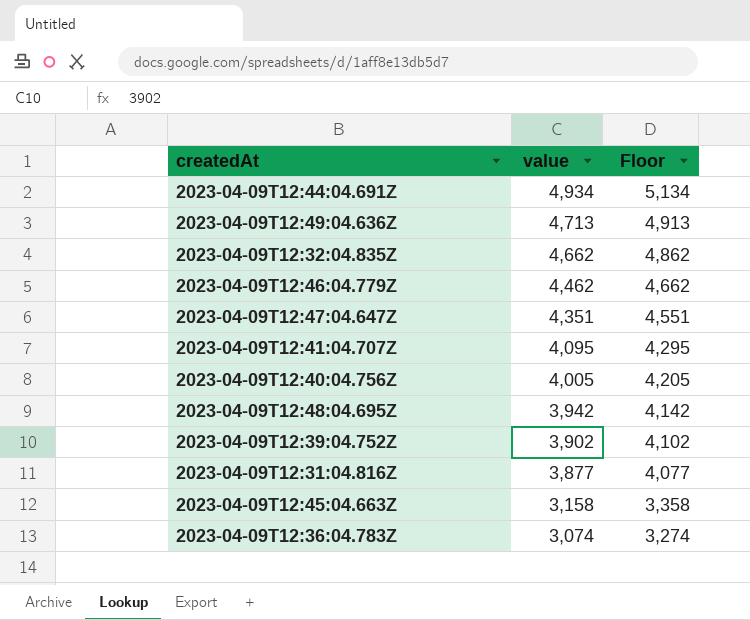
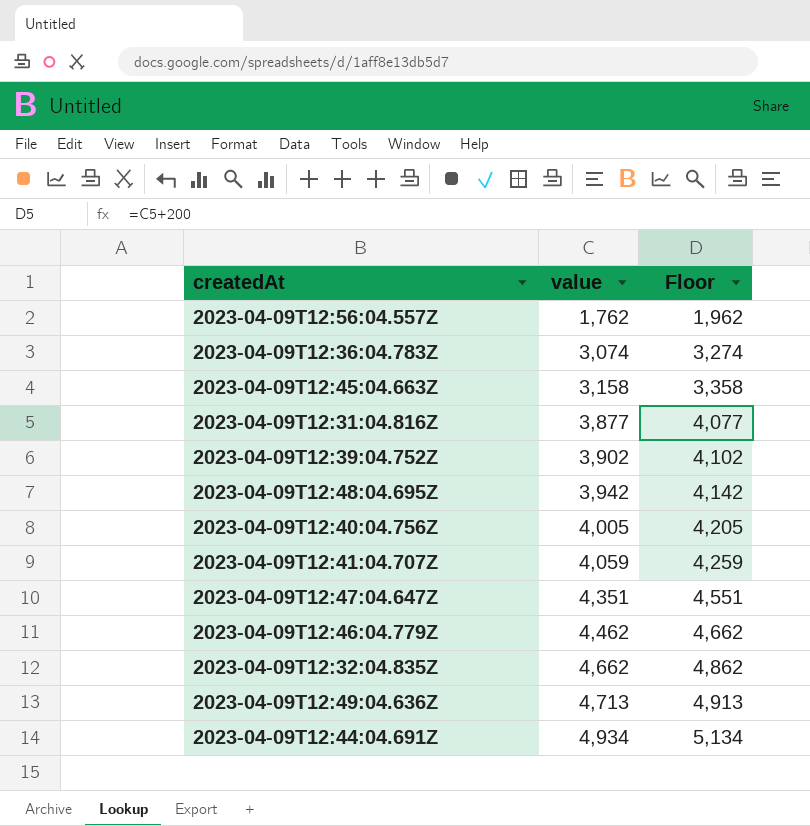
row order: value descending -> value ascending
row 2023-04-09T12:56:04.557Z: none -> 1,762 | 1,962
2023-04-09T12:41:04.707Z | value: 4,095 -> 4,059
2023-04-09T12:41:04.707Z | Floor: 4,295 -> 4,259

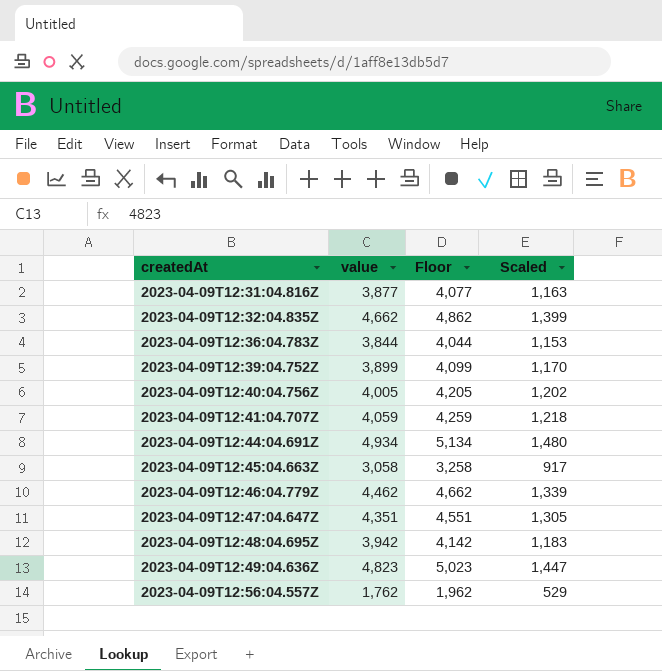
row order: value ascending -> createdAt ascending
column Scaled | formula: none -> [value] * 0.3
2023-04-09T12:36:04.783Z | value: 3,074 -> 3,844
2023-04-09T12:36:04.783Z | Floor: 3,274 -> 4,044
2023-04-09T12:39:04.752Z | value: 3,902 -> 3,899
2023-04-09T12:39:04.752Z | Floor: 4,102 -> 4,099
2023-04-09T12:45:04.663Z | value: 3,158 -> 3,058
2023-04-09T12:45:04.663Z | Floor: 3,358 -> 3,258
2023-04-09T12:49:04.636Z | value: 4,713 -> 4,823
2023-04-09T12:49:04.636Z | Floor: 4,913 -> 5,023

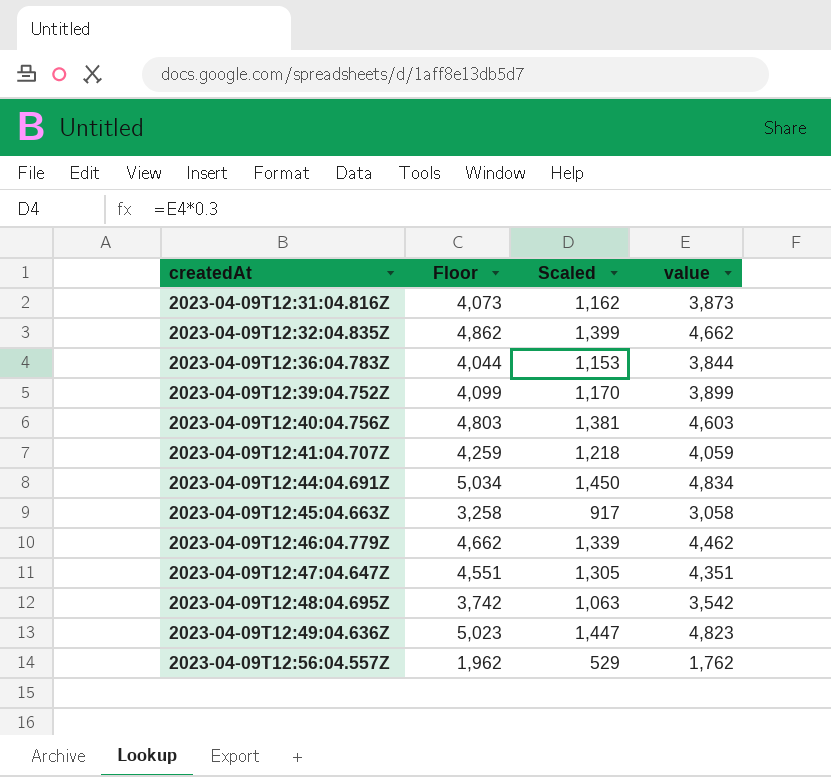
column value | position: 2 -> 4
2023-04-09T12:31:04.816Z | Floor: 4,077 -> 4,073
2023-04-09T12:31:04.816Z | Scaled: 1,163 -> 1,162
2023-04-09T12:31:04.816Z | value: 3,877 -> 3,873
2023-04-09T12:40:04.756Z | Floor: 4,205 -> 4,803
2023-04-09T12:40:04.756Z | Scaled: 1,202 -> 1,381
2023-04-09T12:40:04.756Z | value: 4,005 -> 4,603
2023-04-09T12:44:04.691Z | Floor: 5,134 -> 5,034
2023-04-09T12:44:04.691Z | Scaled: 1,480 -> 1,450
2023-04-09T12:44:04.691Z | value: 4,934 -> 4,834
2023-04-09T12:48:04.695Z | Floor: 4,142 -> 3,742
2023-04-09T12:48:04.695Z | Scaled: 1,183 -> 1,063
2023-04-09T12:48:04.695Z | value: 3,942 -> 3,542

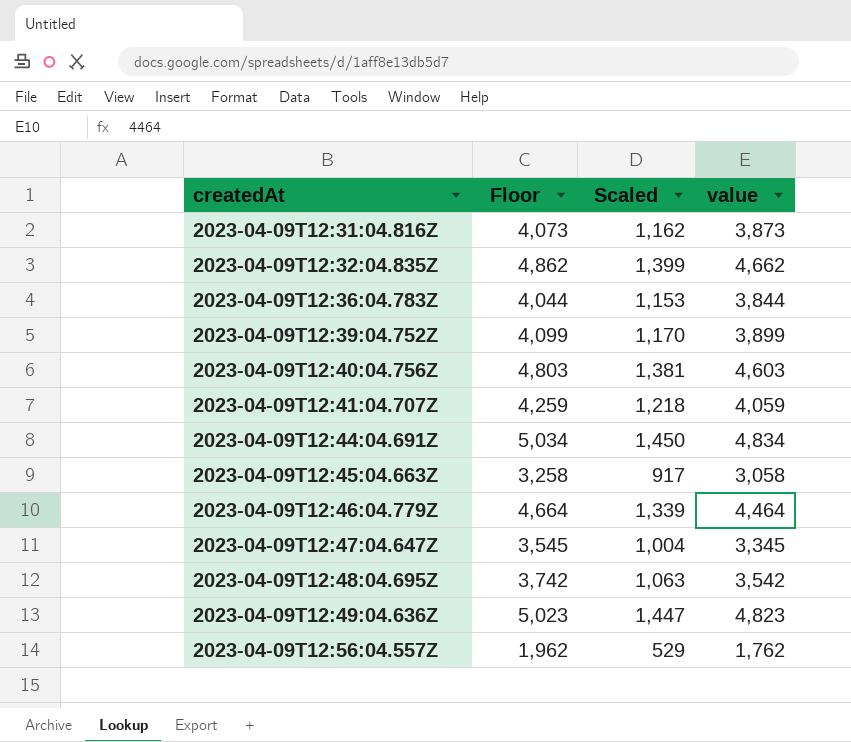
2023-04-09T12:46:04.779Z | Floor: 4,662 -> 4,664
2023-04-09T12:46:04.779Z | value: 4,462 -> 4,464
2023-04-09T12:47:04.647Z | Floor: 4,551 -> 3,545
2023-04-09T12:47:04.647Z | Scaled: 1,305 -> 1,004
2023-04-09T12:47:04.647Z | value: 4,351 -> 3,345

